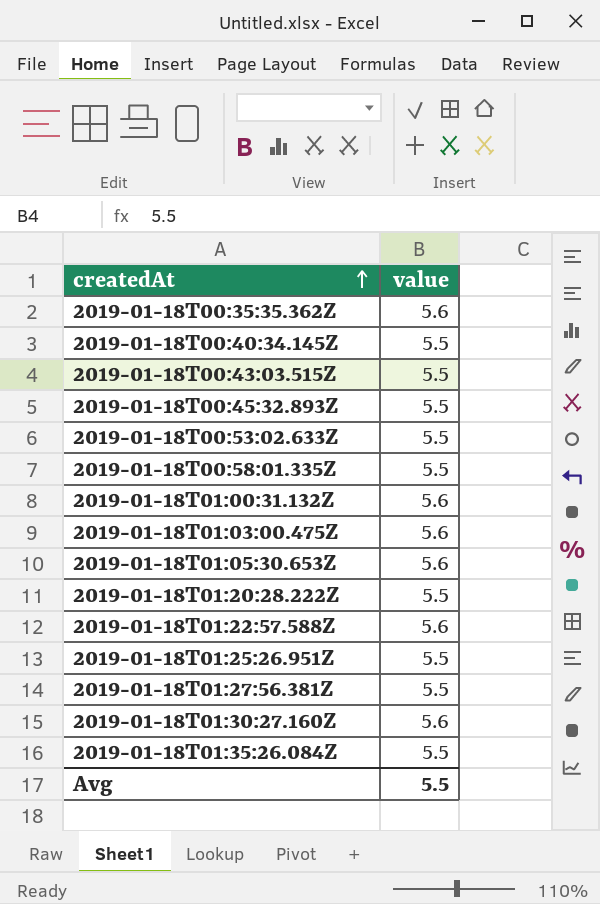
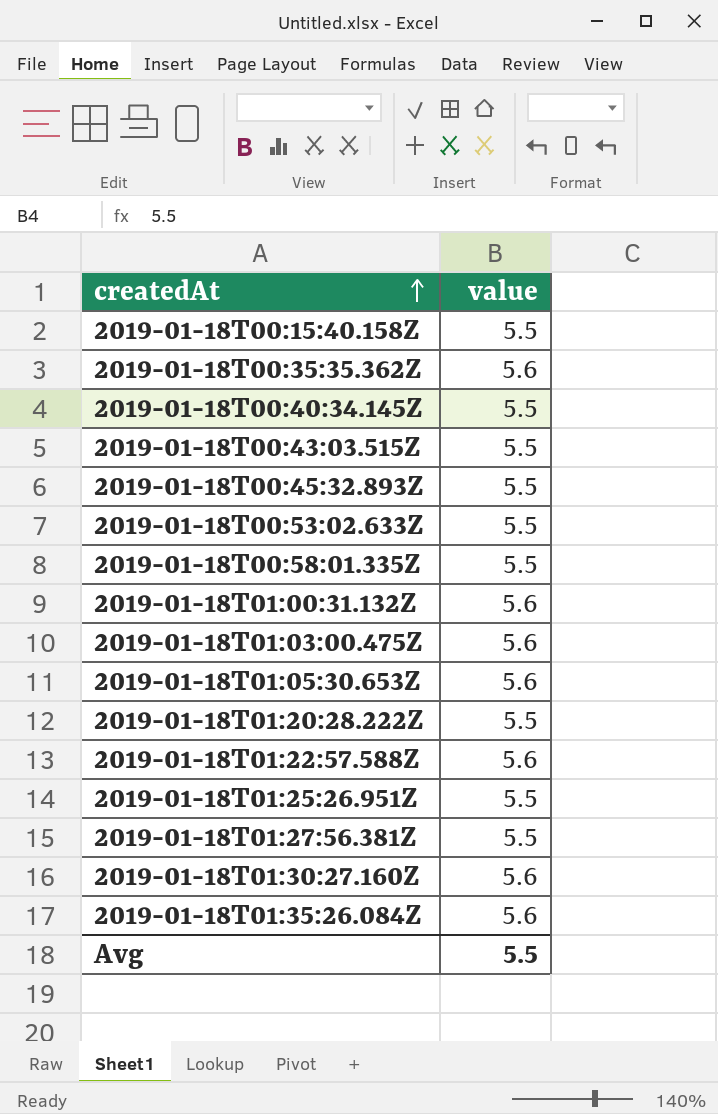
row 2019-01-18T00:15:40.158Z: none -> 5.5
2019-01-18T01:35:26.084Z | value: 5.5 -> 5.6

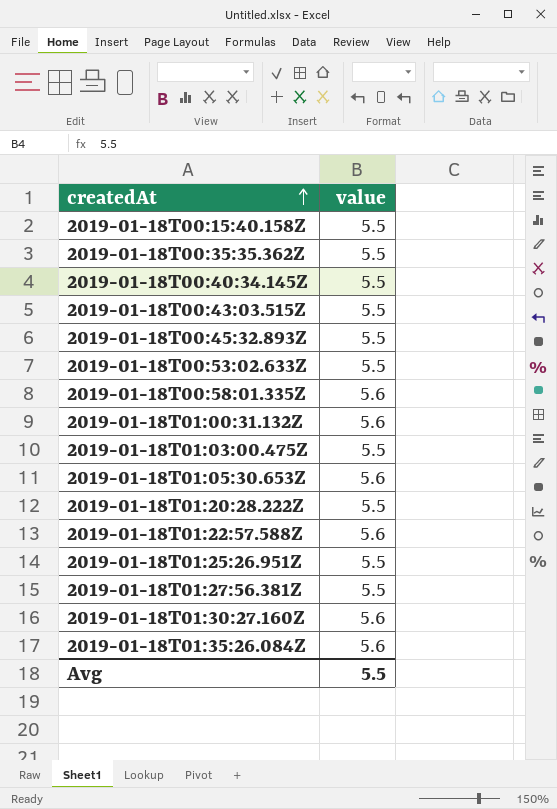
2019-01-18T00:35:35.362Z | value: 5.6 -> 5.5
2019-01-18T00:58:01.335Z | value: 5.5 -> 5.6
2019-01-18T01:03:00.475Z | value: 5.6 -> 5.5

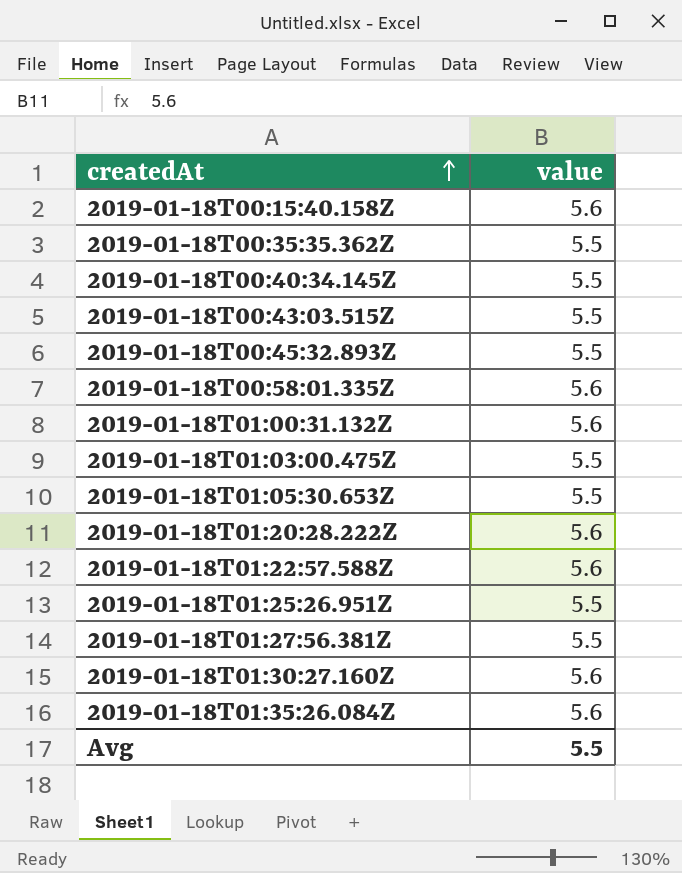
row 2019-01-18T00:53:02.633Z: 5.5 -> none
2019-01-18T00:15:40.158Z | value: 5.5 -> 5.6
2019-01-18T01:05:30.653Z | value: 5.6 -> 5.5
2019-01-18T01:20:28.222Z | value: 5.5 -> 5.6

